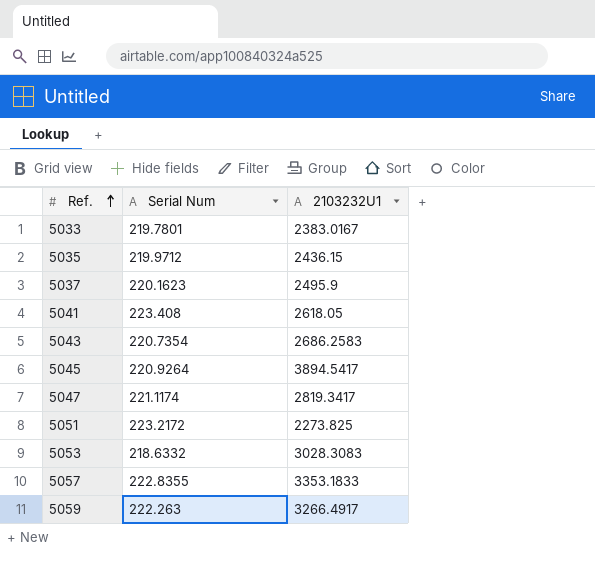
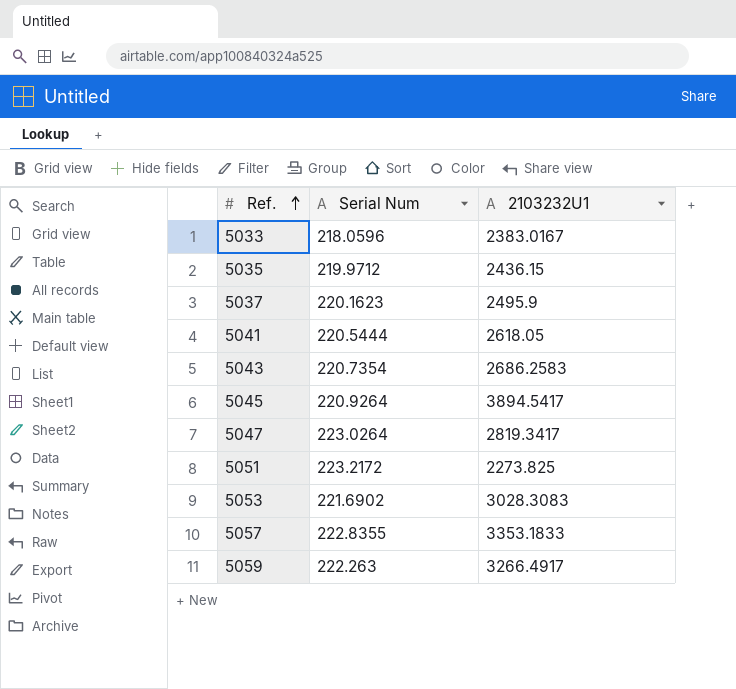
5033 | Serial Num: 219.7801 -> 218.0596
5041 | Serial Num: 223.408 -> 220.5444
5047 | Serial Num: 221.1174 -> 223.0264
5053 | Serial Num: 218.6332 -> 221.6902

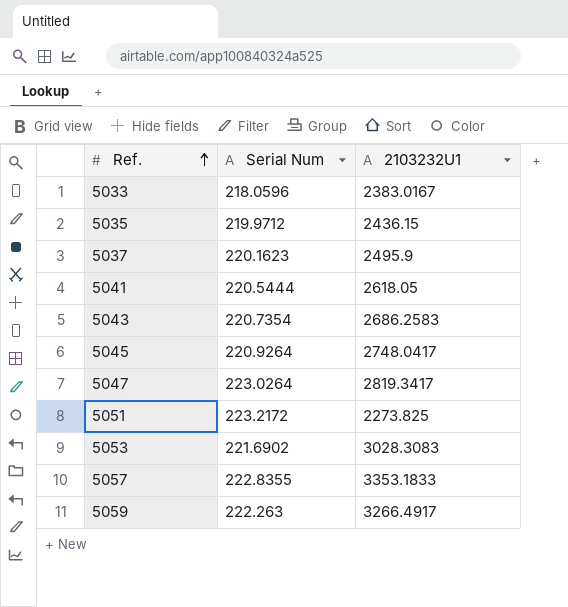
5045 | 2103232U1: 3894.5417 -> 2748.0417

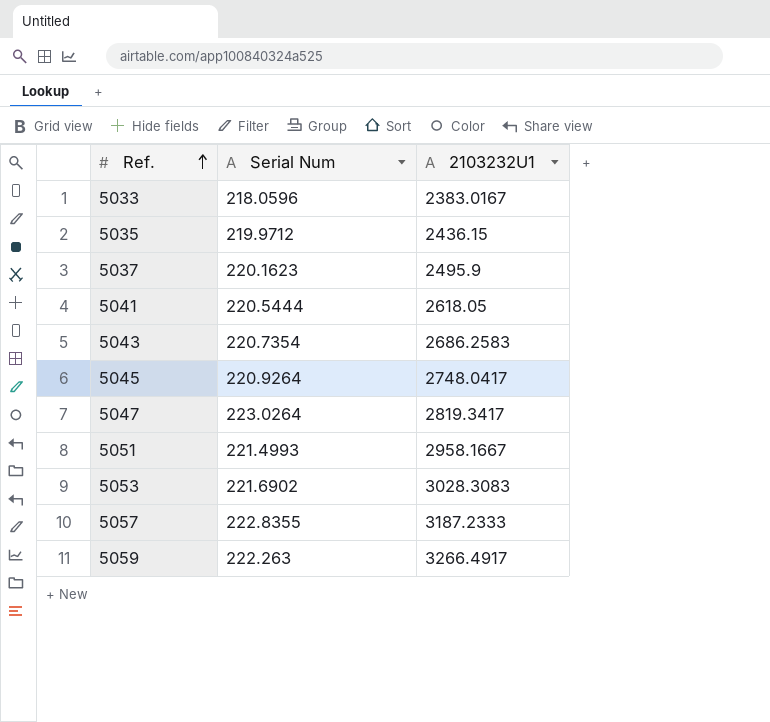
5051 | Serial Num: 223.2172 -> 221.4993
5051 | 2103232U1: 2273.825 -> 2958.1667
5057 | 2103232U1: 3353.1833 -> 3187.2333

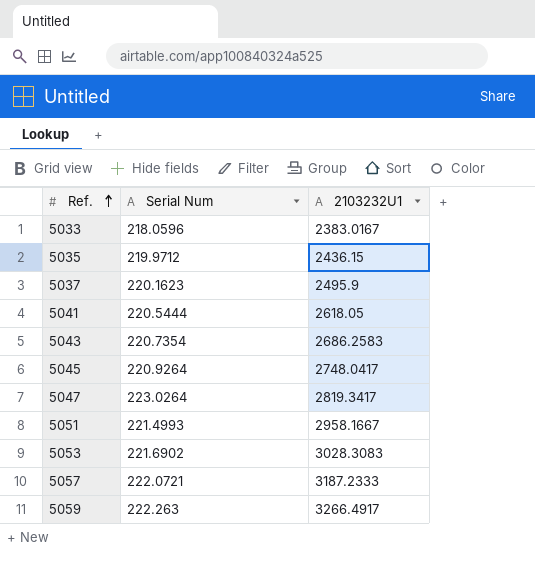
5057 | Serial Num: 222.8355 -> 222.0721

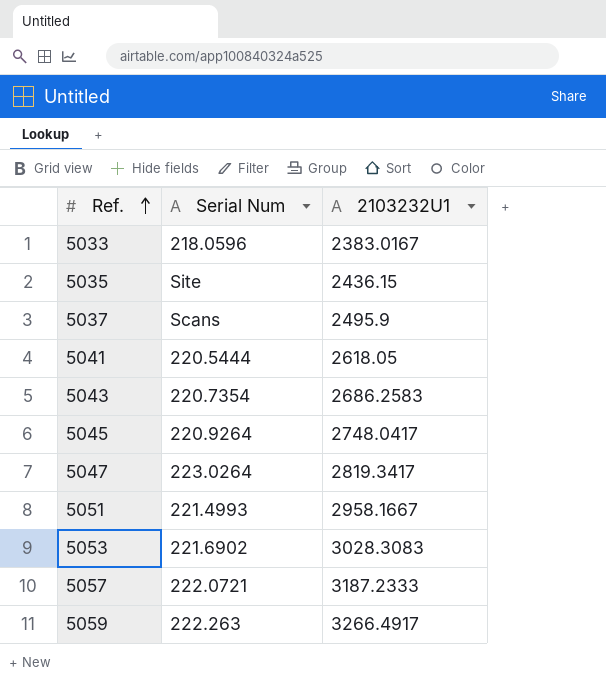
5035 | Serial Num: 219.9712 -> Site
5037 | Serial Num: 220.1623 -> Scans

